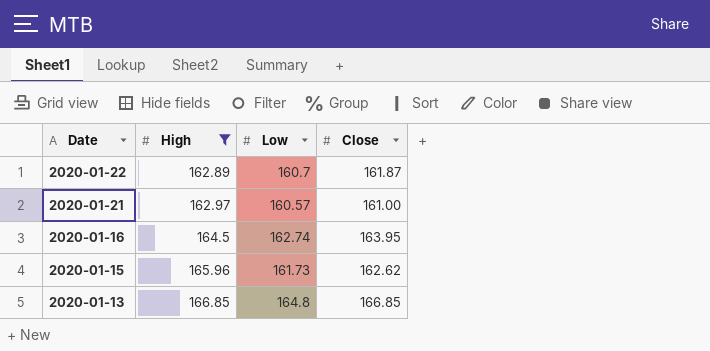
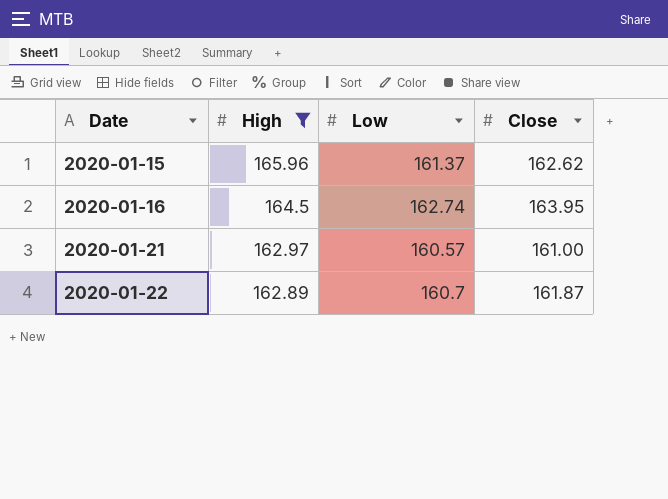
row order: Date descending -> Date ascending
row 2020-01-13: 166.85 | 164.8 | 166.85 -> none
2020-01-15 | Low: 161.73 -> 161.37

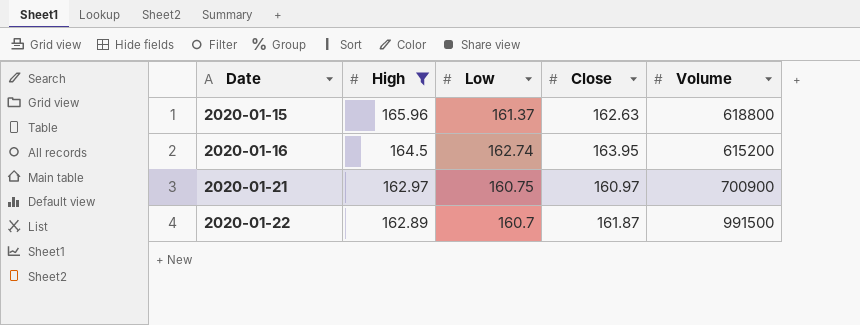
column Volume | position: none -> 5
2020-01-15 | Close: 162.62 -> 162.63
2020-01-21 | Low: 160.57 -> 160.75
2020-01-21 | Close: 161.00 -> 160.97

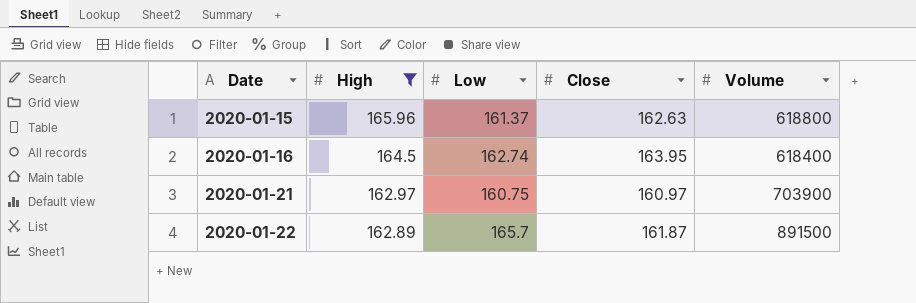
2020-01-16 | Volume: 615200 -> 618400
2020-01-21 | Volume: 700900 -> 703900
2020-01-22 | Low: 160.7 -> 165.7
2020-01-22 | Volume: 991500 -> 891500

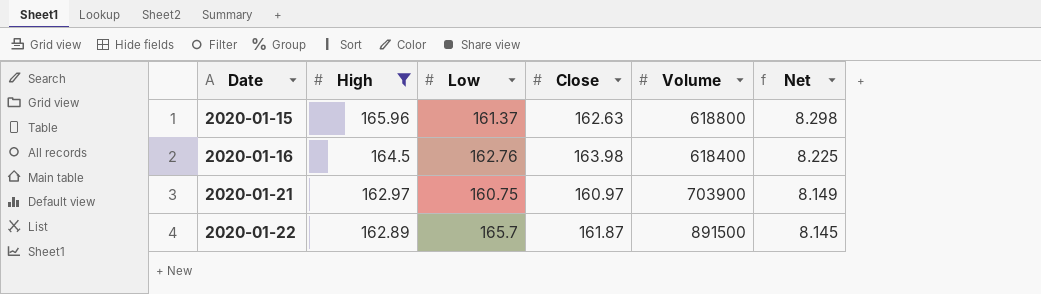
column Net | formula: none -> [High] * 0.05
2020-01-16 | Low: 162.74 -> 162.76
2020-01-16 | Close: 163.95 -> 163.98

